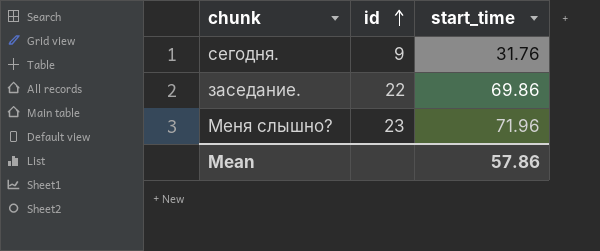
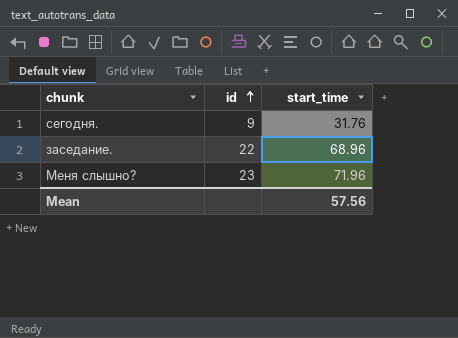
заседание. | start_time: 69.86 -> 68.96
Mean | start_time: 57.86 -> 57.56

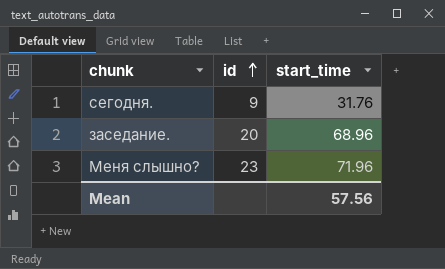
заседание. | id: 22 -> 20

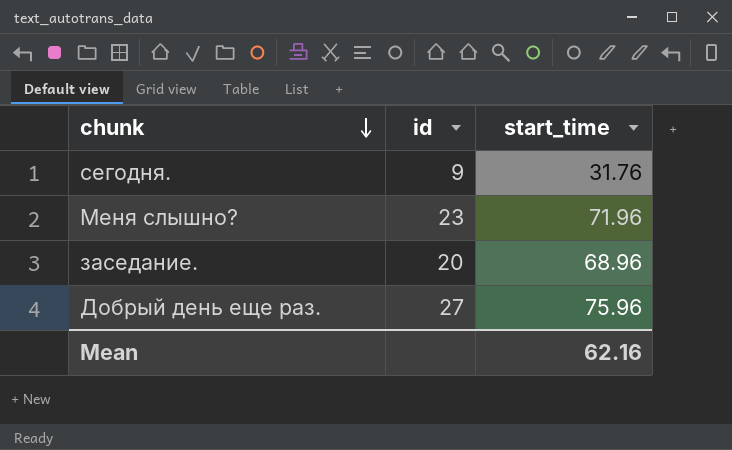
row order: id ascending -> chunk descending
row Добрый день еще раз.: none -> 27 | 75.96
Mean | start_time: 57.56 -> 62.16

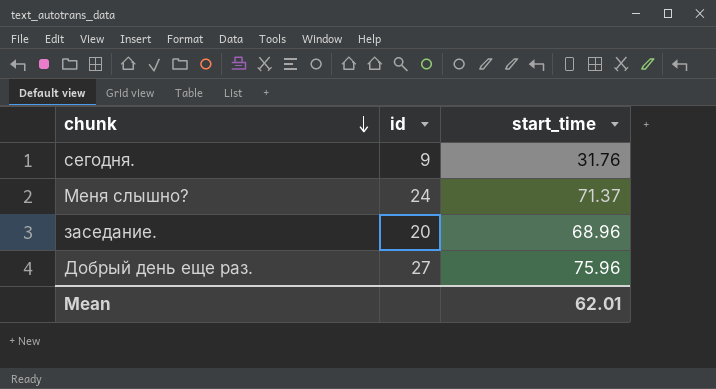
Меня слышно? | id: 23 -> 24
Меня слышно? | start_time: 71.96 -> 71.37
Mean | start_time: 62.16 -> 62.01

